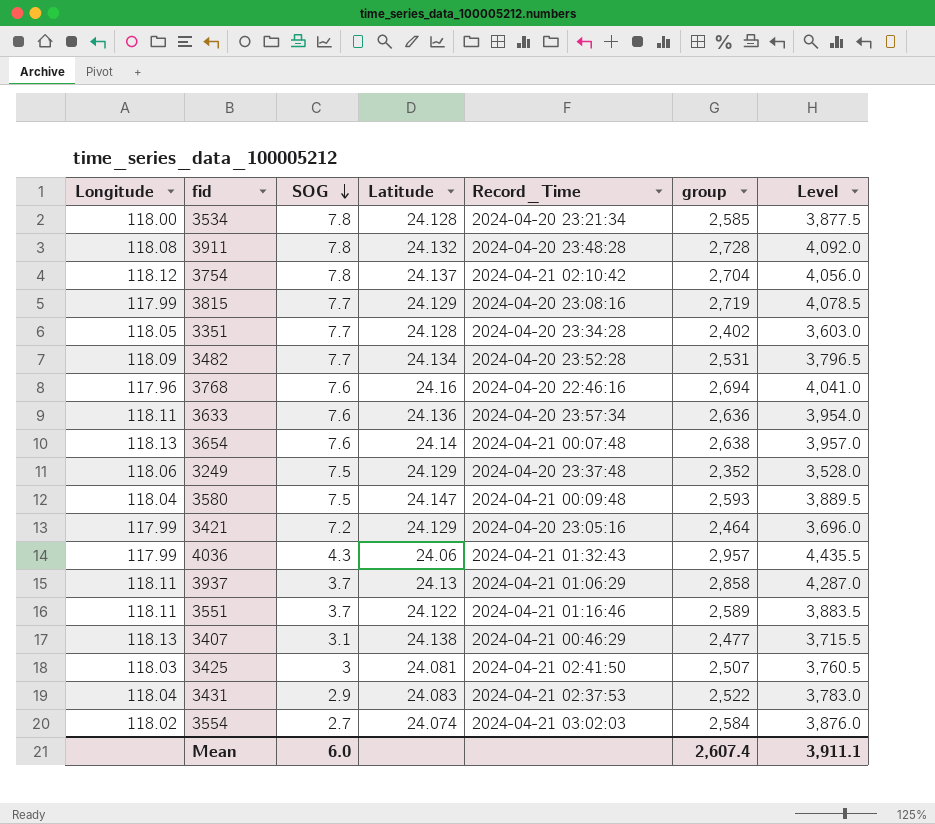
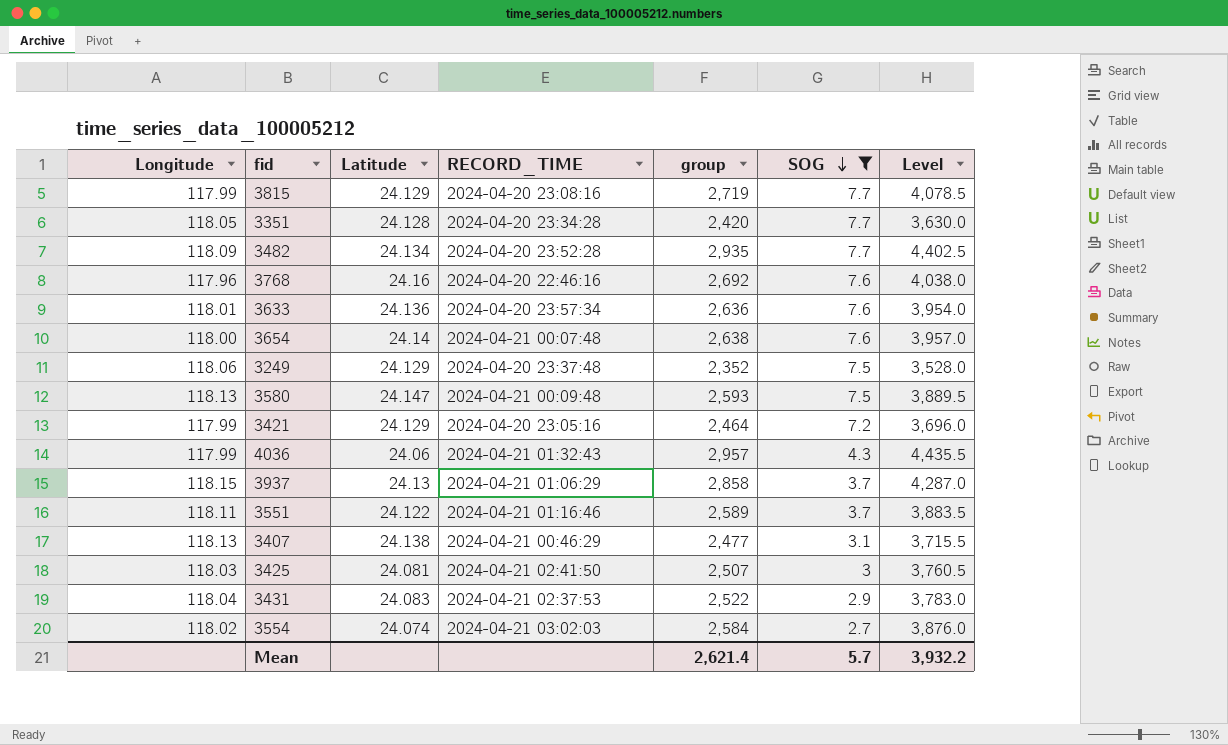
filter: none -> SOG != 7.8
column name: Record_Time -> RECORD_TIME
column SOG | position: 3 -> 6
3351 | group: 2,402 -> 2,420
3351 | Level: 3,603.0 -> 3,630.0
3482 | group: 2,531 -> 2,935
3482 | Level: 3,796.5 -> 4,402.5
3768 | group: 2,694 -> 2,692
3768 | Level: 4,041.0 -> 4,038.0
3633 | Longitude: 118.11 -> 118.01
3654 | Longitude: 118.13 -> 118.00
3580 | Longitude: 118.04 -> 118.13
3937 | Longitude: 118.11 -> 118.15
Mean | group: 2,607.4 -> 2,621.4
Mean | SOG: 6.0 -> 5.7
Mean | Level: 3,911.1 -> 3,932.2

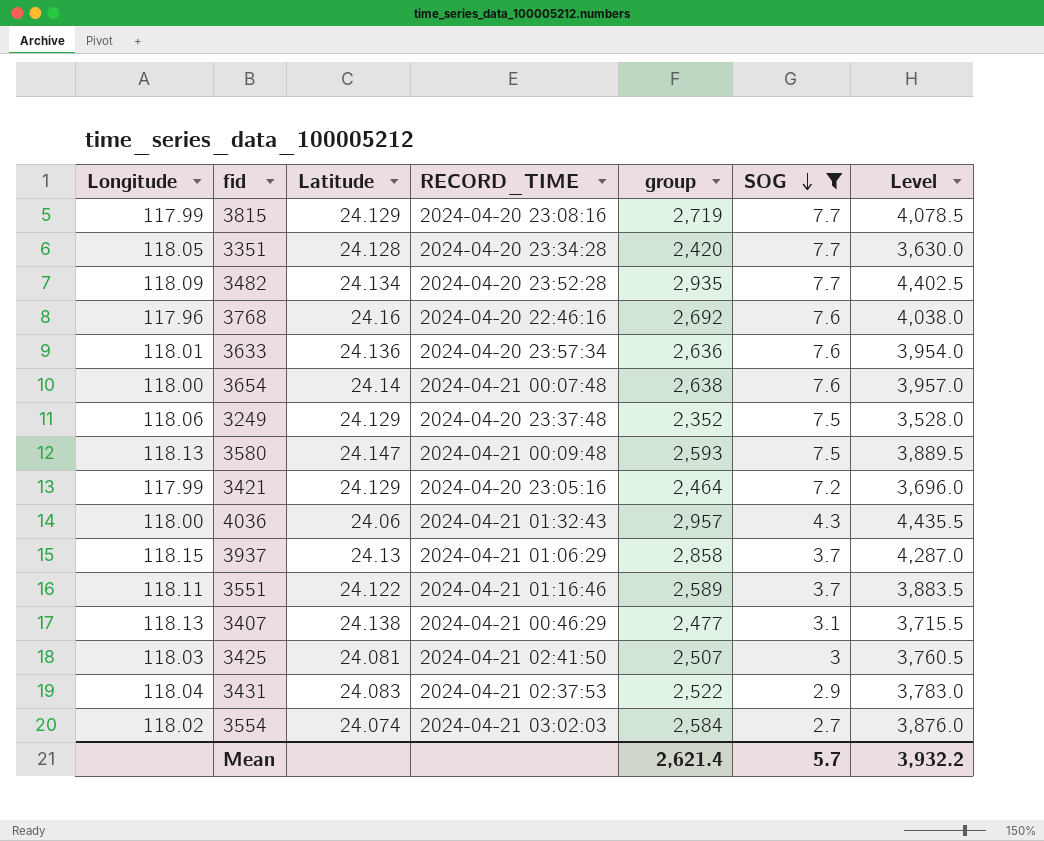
4036 | Longitude: 117.99 -> 118.00

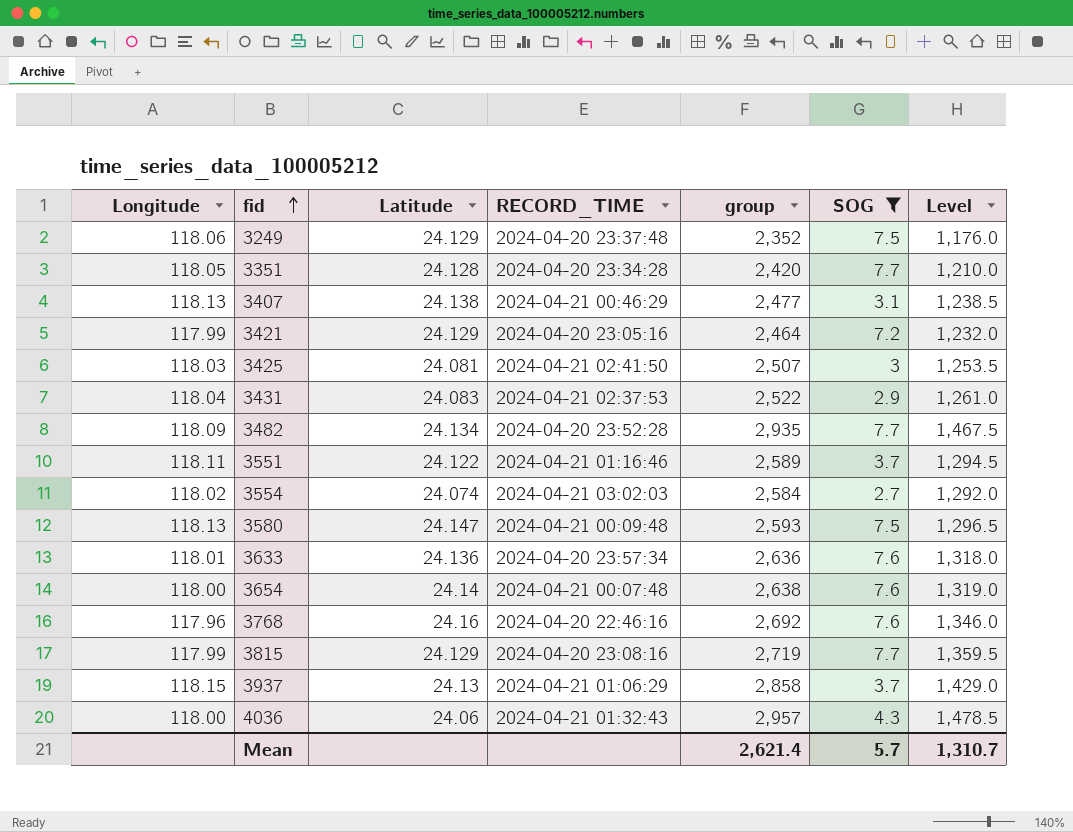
row order: SOG descending -> fid ascending
column Level | formula: [group] * 1.5 -> [group] * 0.5
Mean | Level: 3,932.2 -> 1,310.7

